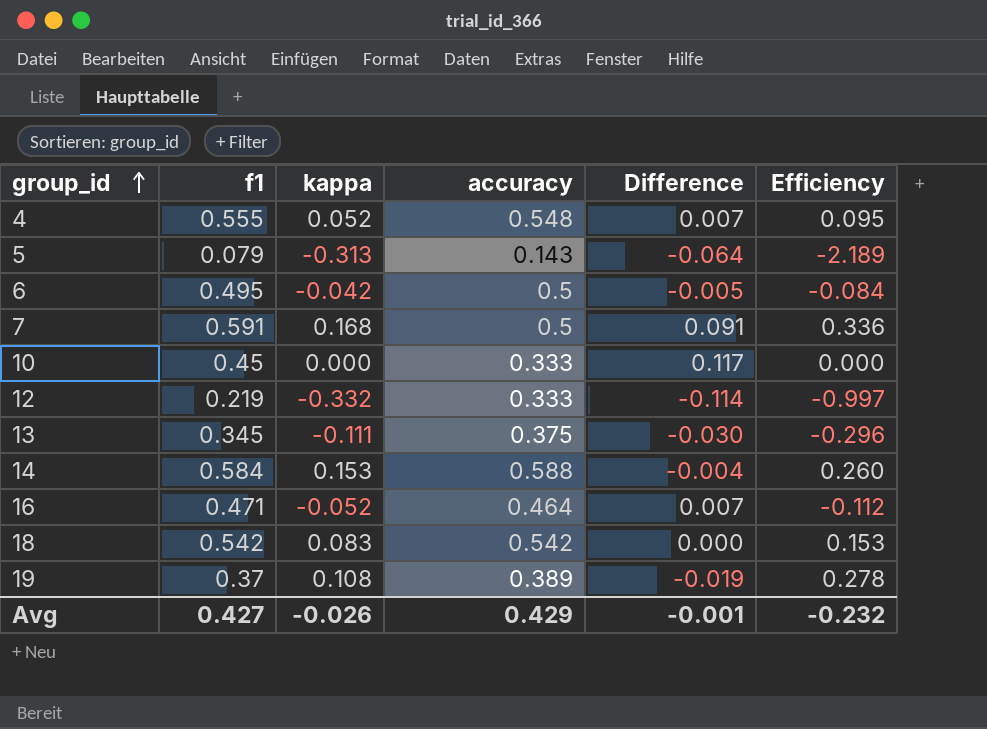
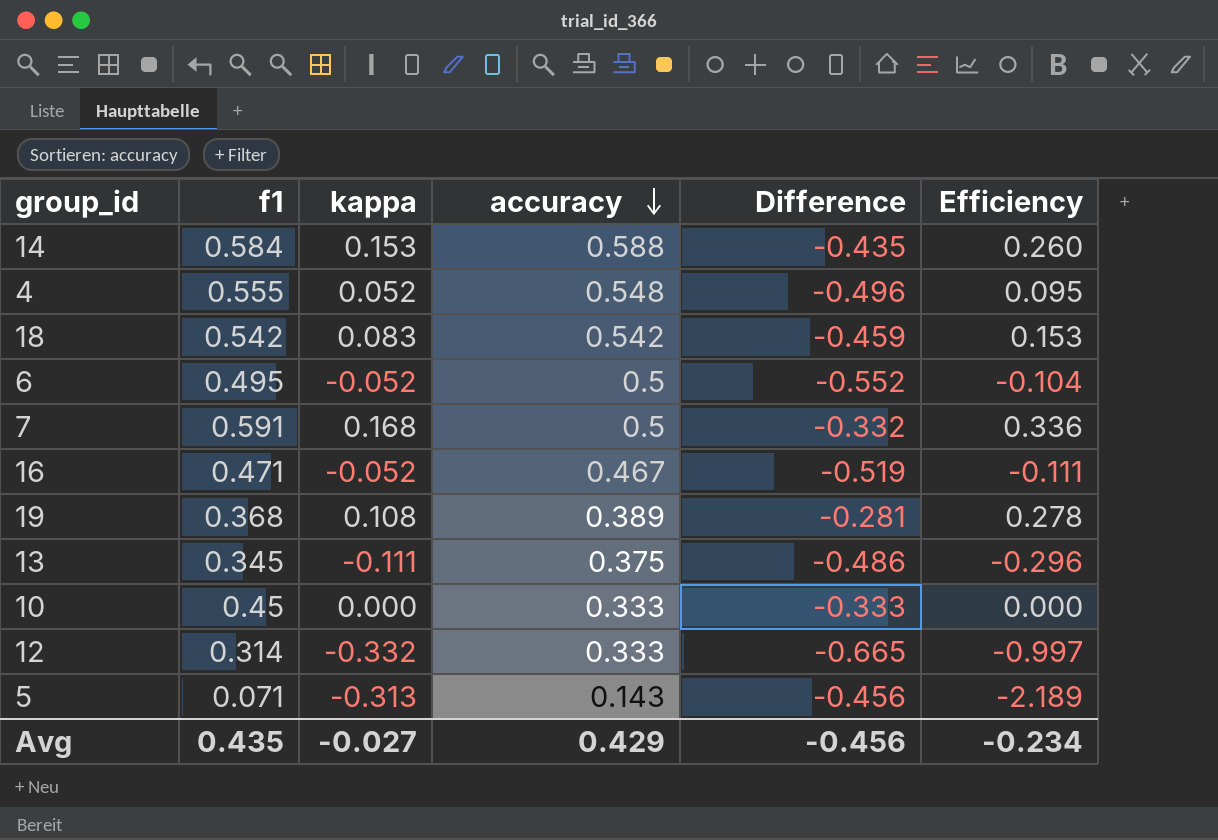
row order: group_id ascending -> accuracy descending
column Difference | formula: [f1] - [accuracy] -> [kappa] - [accuracy]
6 | kappa: -0.042 -> -0.052
6 | Efficiency: -0.084 -> -0.104
16 | accuracy: 0.464 -> 0.467
16 | Efficiency: -0.112 -> -0.111
19 | f1: 0.37 -> 0.368
12 | f1: 0.219 -> 0.314
5 | f1: 0.079 -> 0.071
Avg | f1: 0.427 -> 0.435
Avg | kappa: -0.026 -> -0.027
Avg | Difference: -0.001 -> -0.456
Avg | Efficiency: -0.232 -> -0.234

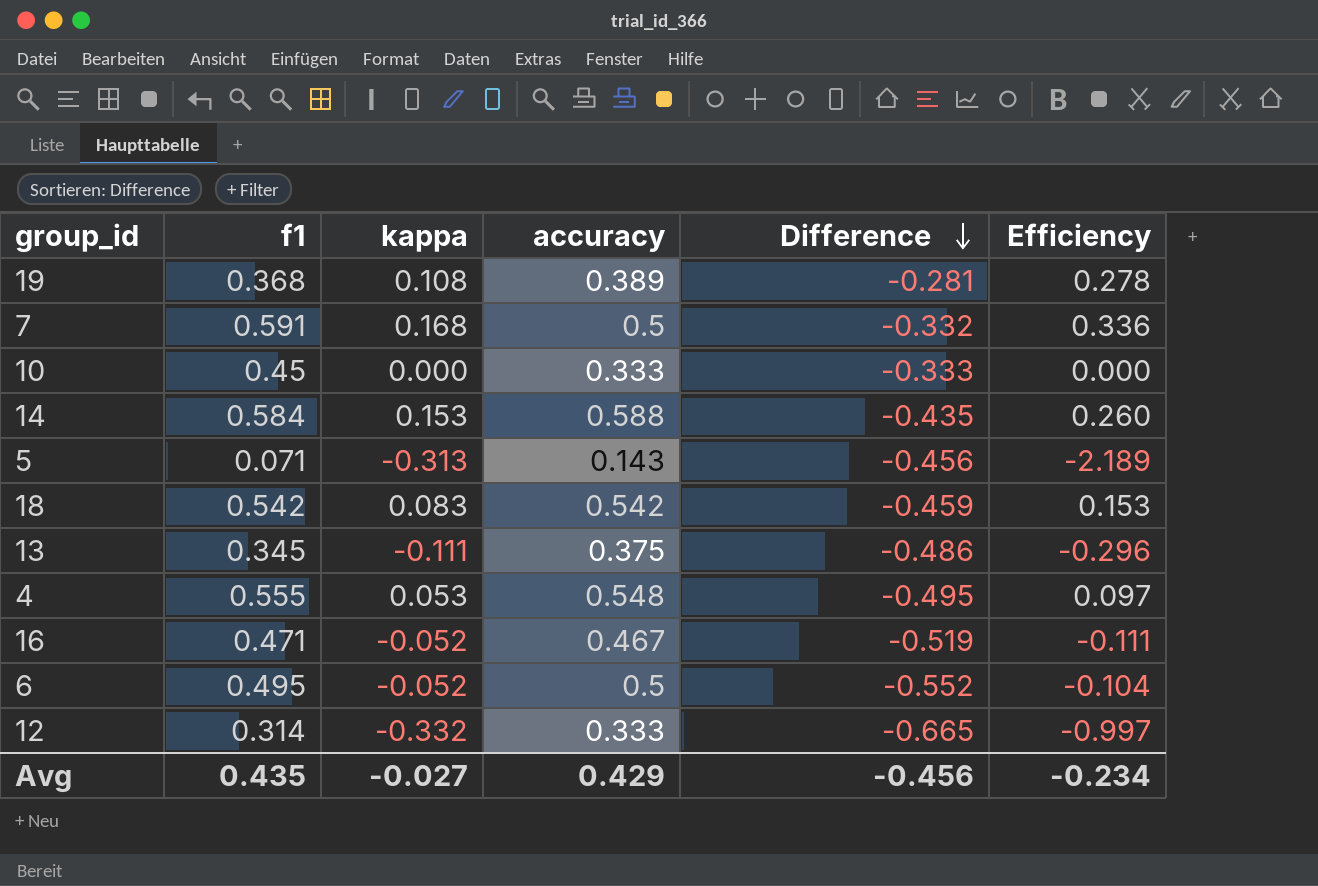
row order: accuracy descending -> Difference descending
4 | kappa: 0.052 -> 0.053
4 | Difference: -0.496 -> -0.495
4 | Efficiency: 0.095 -> 0.097

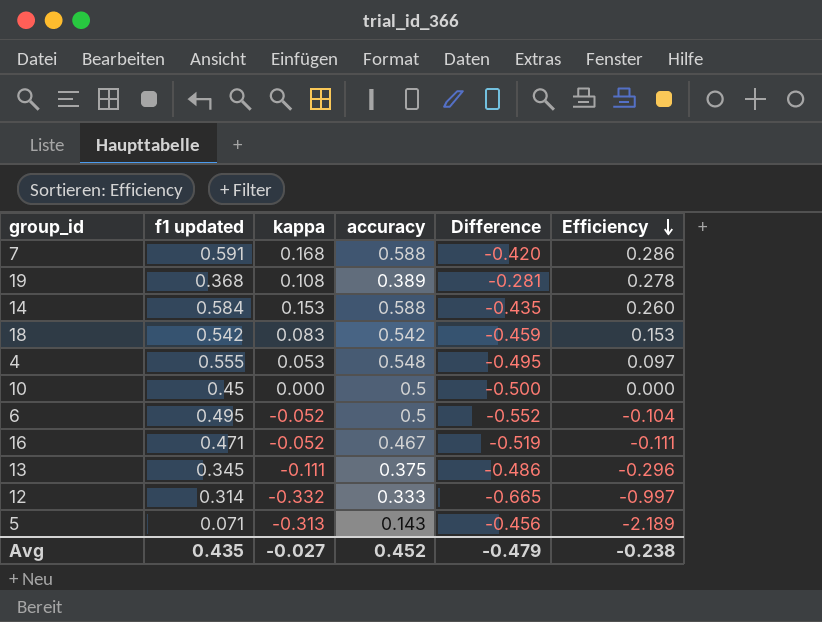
row order: Difference descending -> Efficiency descending
column name: f1 -> f1 updated
7 | accuracy: 0.5 -> 0.588
7 | Difference: -0.332 -> -0.420
7 | Efficiency: 0.336 -> 0.286
10 | accuracy: 0.333 -> 0.5
10 | Difference: -0.333 -> -0.500
Avg | accuracy: 0.429 -> 0.452
Avg | Difference: -0.456 -> -0.479
Avg | Efficiency: -0.234 -> -0.238

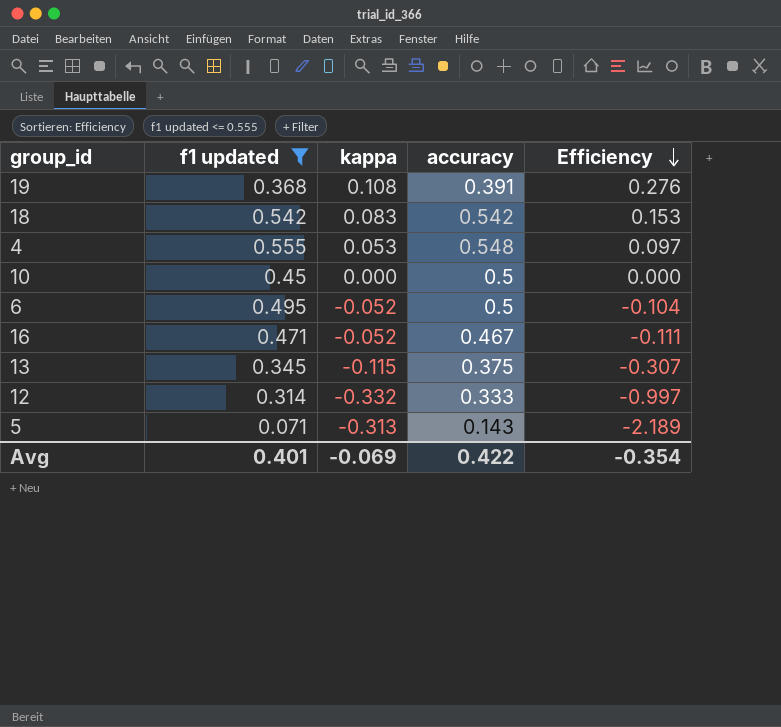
filter: none -> f1 updated <= 0.555
column Difference | formula: [kappa] - [accuracy] -> none
19 | accuracy: 0.389 -> 0.391
19 | Efficiency: 0.278 -> 0.276
13 | kappa: -0.111 -> -0.115
13 | Efficiency: -0.296 -> -0.307
Avg | f1 updated: 0.435 -> 0.401
Avg | kappa: -0.027 -> -0.069
Avg | accuracy: 0.452 -> 0.422
Avg | Efficiency: -0.238 -> -0.354

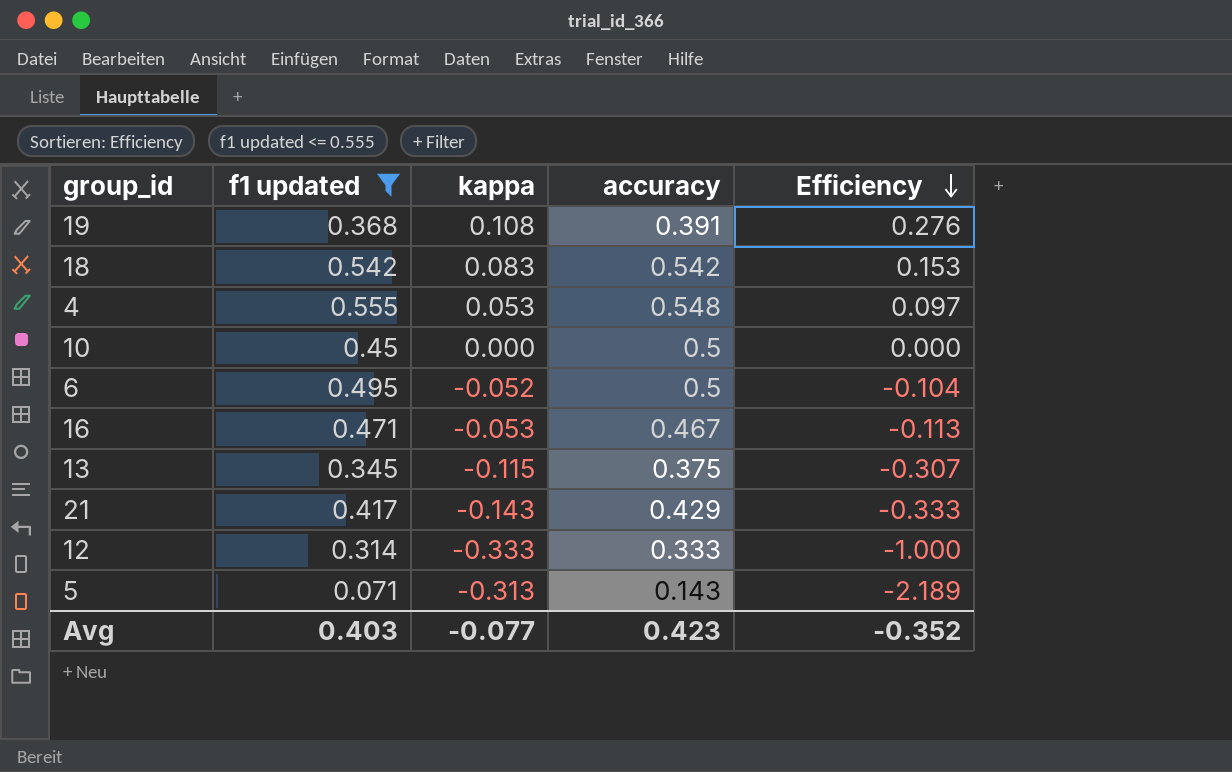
16 | kappa: -0.052 -> -0.053
16 | Efficiency: -0.111 -> -0.113
row 21: none -> 0.417 | -0.143 | 0.429 | -0.333
12 | kappa: -0.332 -> -0.333
12 | Efficiency: -0.997 -> -1.000
Avg | f1 updated: 0.401 -> 0.403
Avg | kappa: -0.069 -> -0.077
Avg | accuracy: 0.422 -> 0.423
Avg | Efficiency: -0.354 -> -0.352

